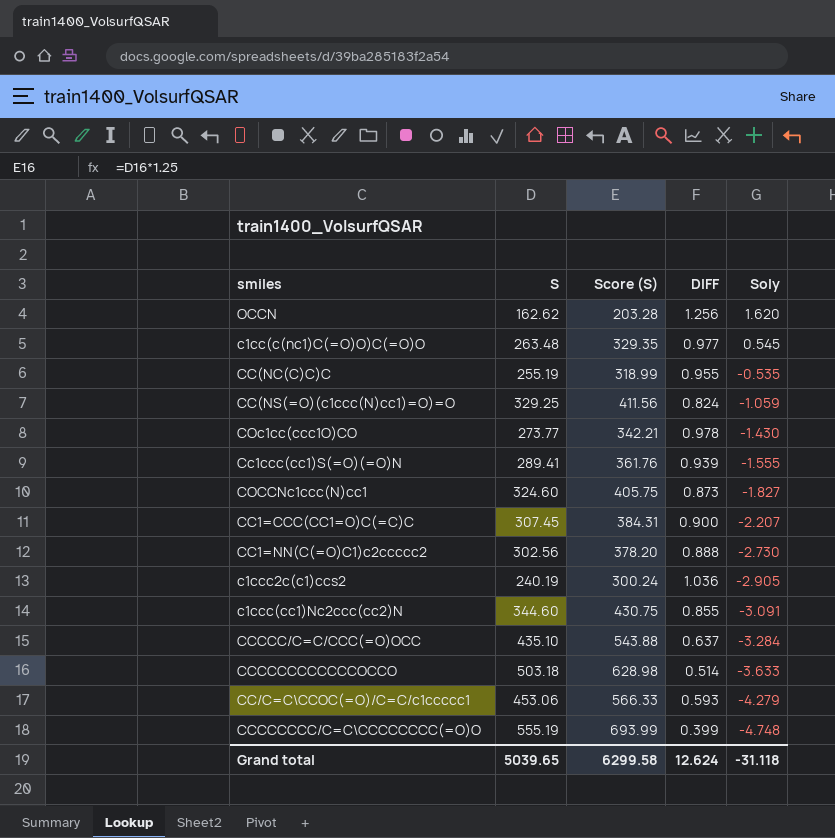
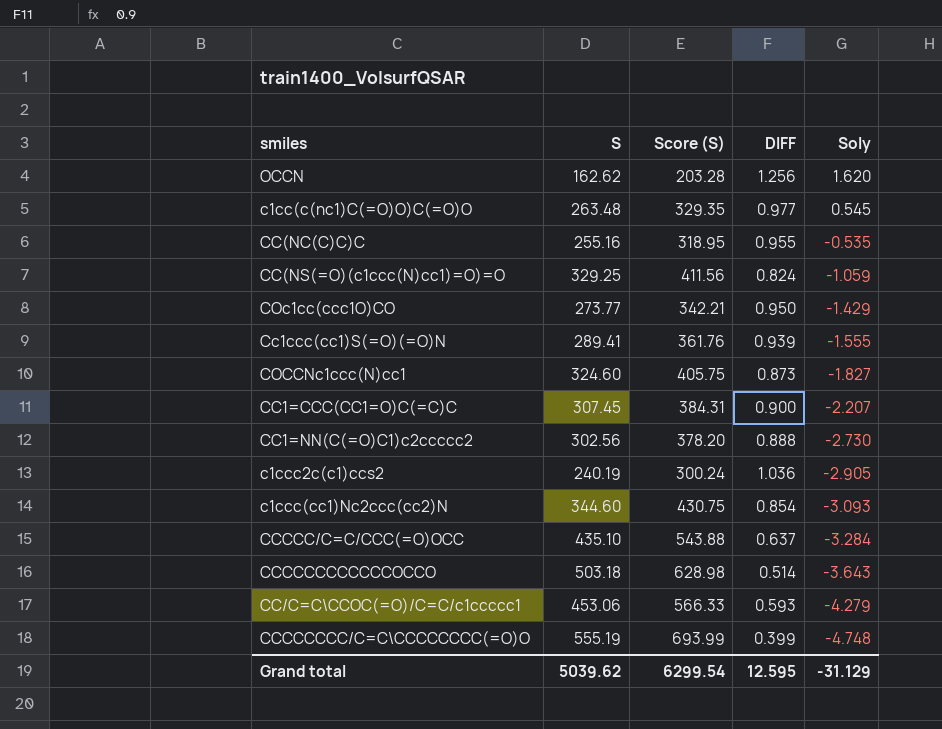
CC(NC(C)C)C | S: 255.19 -> 255.16
CC(NC(C)C)C | Score (S): 318.99 -> 318.95
COc1cc(ccc1O)CO | DIFF: 0.978 -> 0.950
COc1cc(ccc1O)CO | Soly: -1.430 -> -1.429
c1ccc(cc1)Nc2ccc(cc2)N | DIFF: 0.855 -> 0.854
c1ccc(cc1)Nc2ccc(cc2)N | Soly: -3.091 -> -3.093
CCCCCCCCCCCCOCCO | Soly: -3.633 -> -3.643
Grand total | S: 5039.65 -> 5039.62
Grand total | Score (S): 6299.58 -> 6299.54
Grand total | DIFF: 12.624 -> 12.595
Grand total | Soly: -31.118 -> -31.129

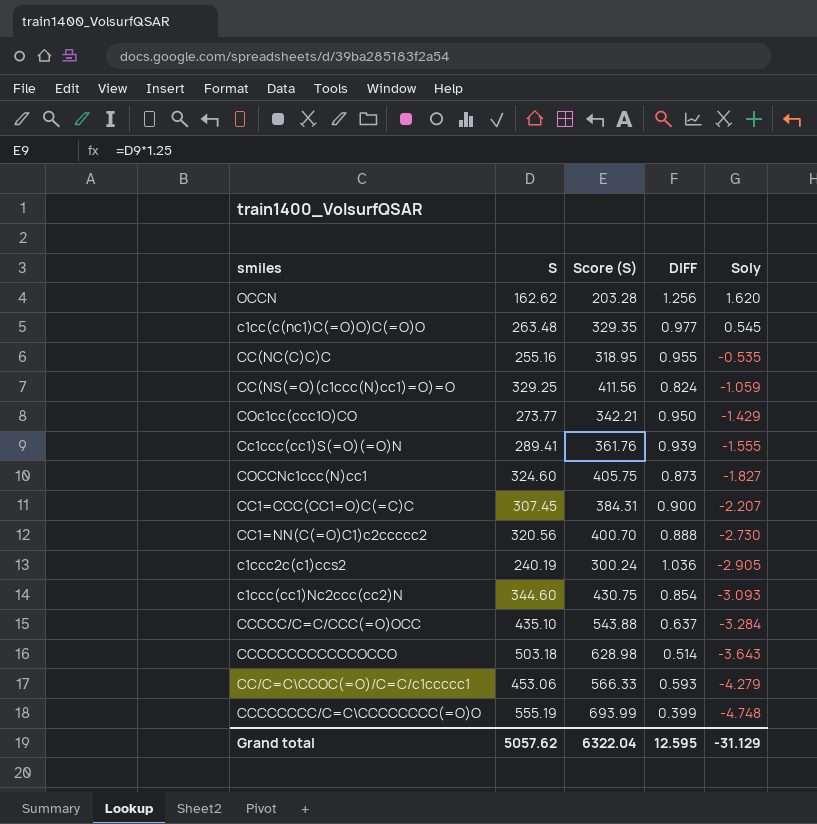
CC1=NN(C(=O)C1)c2ccccc2 | S: 302.56 -> 320.56
CC1=NN(C(=O)C1)c2ccccc2 | Score (S): 378.20 -> 400.70
Grand total | S: 5039.62 -> 5057.62
Grand total | Score (S): 6299.54 -> 6322.04

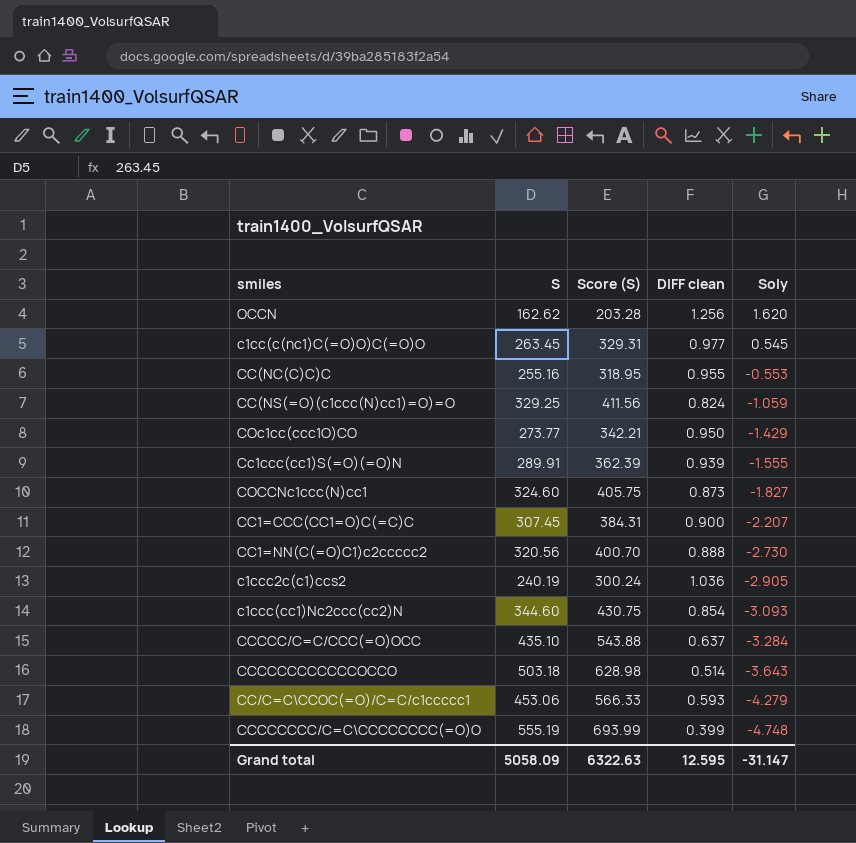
column name: DIFF -> DIFF clean
c1cc(c(nc1)C(=O)O)C(=O)O | S: 263.48 -> 263.45
c1cc(c(nc1)C(=O)O)C(=O)O | Score (S): 329.35 -> 329.31
CC(NC(C)C)C | Soly: -0.535 -> -0.553
Cc1ccc(cc1)S(=O)(=O)N | S: 289.41 -> 289.91
Cc1ccc(cc1)S(=O)(=O)N | Score (S): 361.76 -> 362.39
Grand total | S: 5057.62 -> 5058.09
Grand total | Score (S): 6322.04 -> 6322.63
Grand total | Soly: -31.129 -> -31.147

